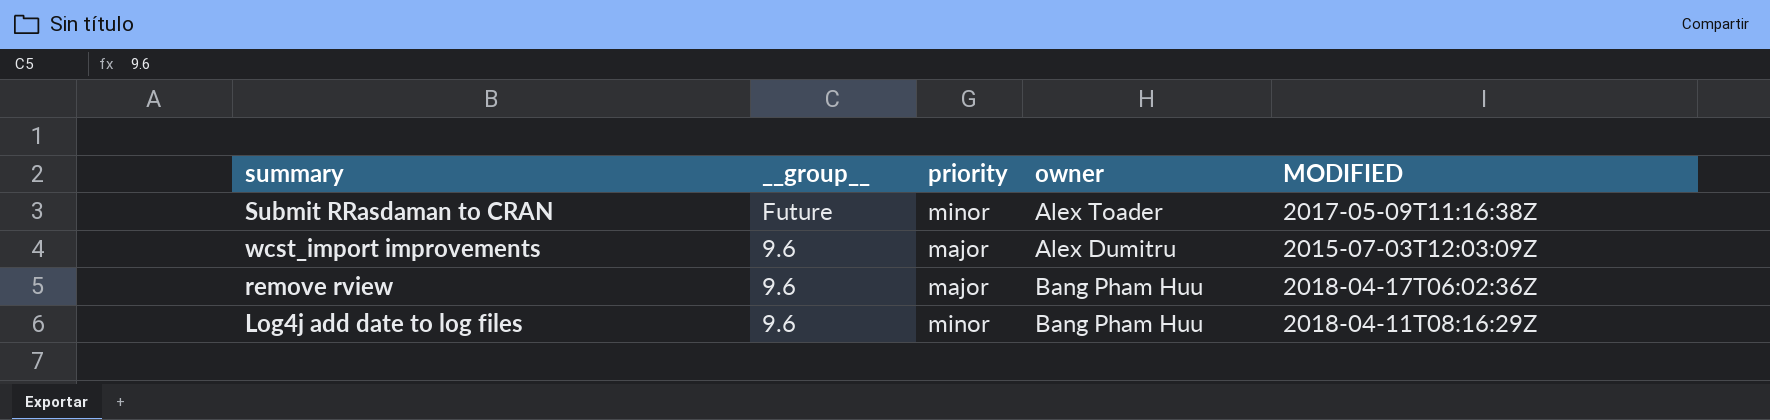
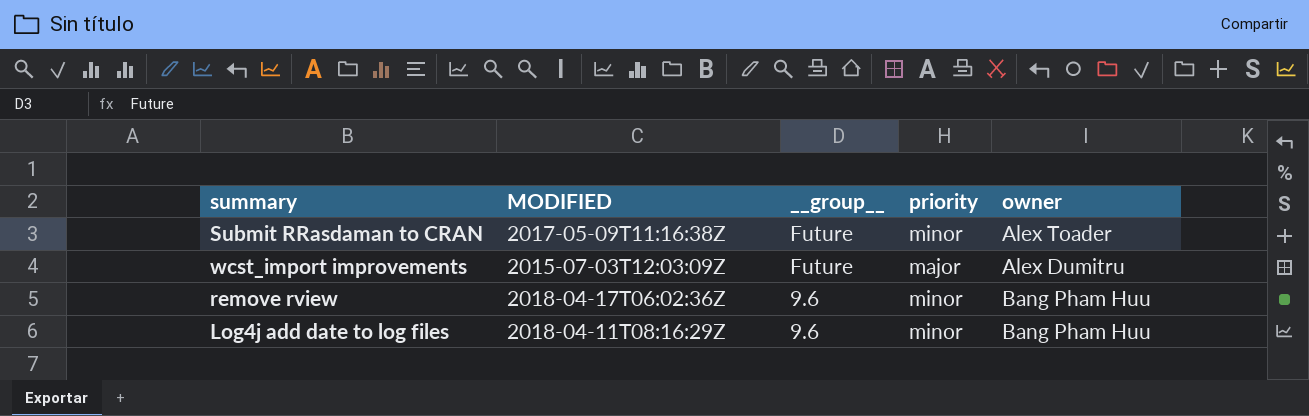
column MODIFIED | position: 5 -> 2
wcst_import improvements | __group__: 9.6 -> Future
remove rview | priority: major -> minor

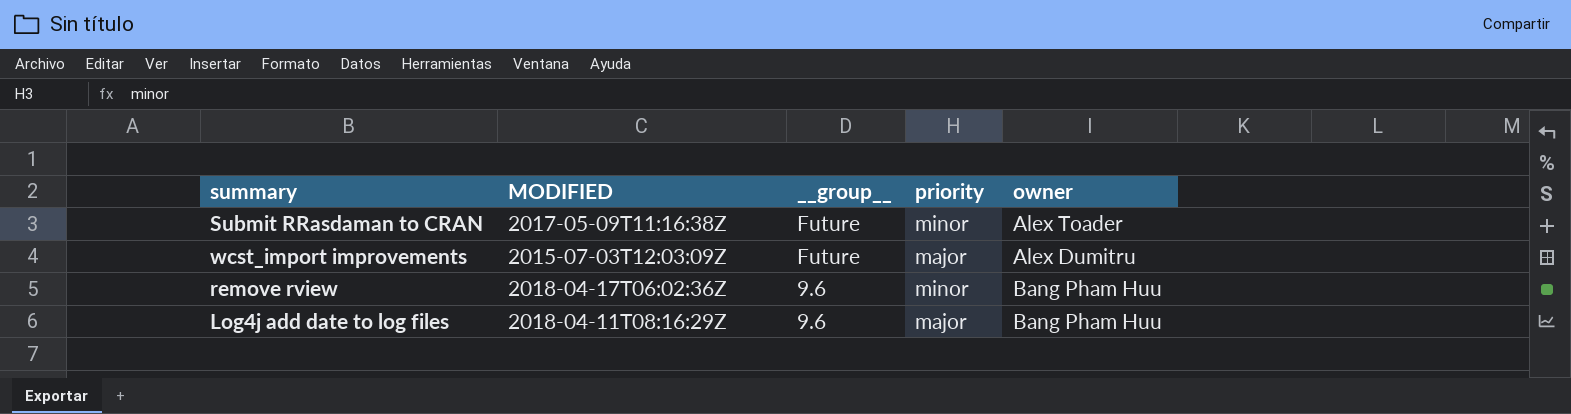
Log4j add date to log files | priority: minor -> major

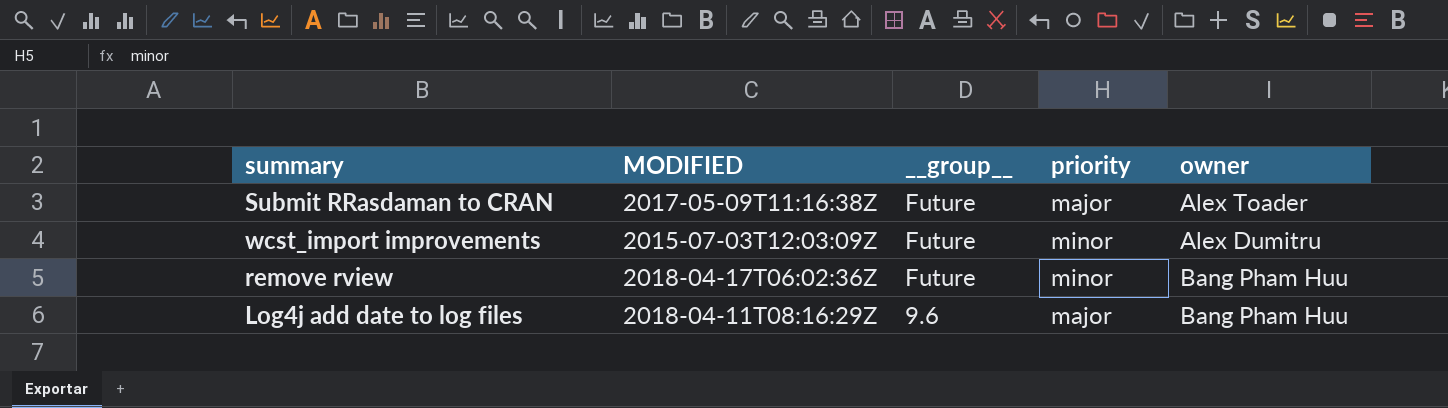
Submit RRasdaman to CRAN | priority: minor -> major
wcst_import improvements | priority: major -> minor
remove rview | __group__: 9.6 -> Future

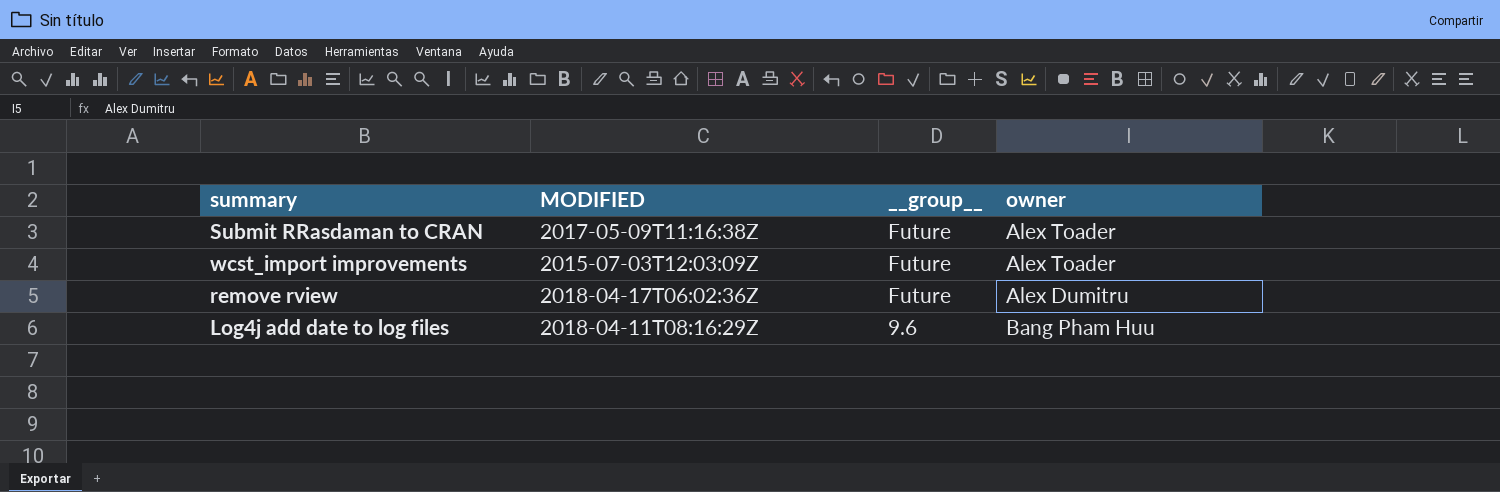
column priority | position: 4 -> none
wcst_import improvements | owner: Alex Dumitru -> Alex Toader
remove rview | owner: Bang Pham Huu -> Alex Dumitru

